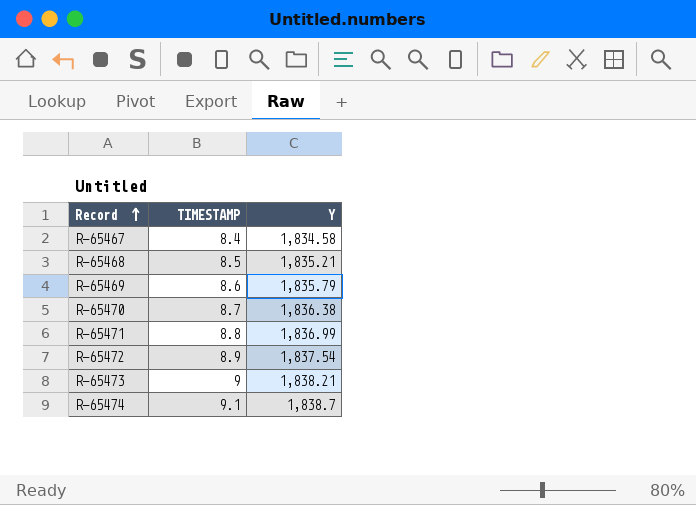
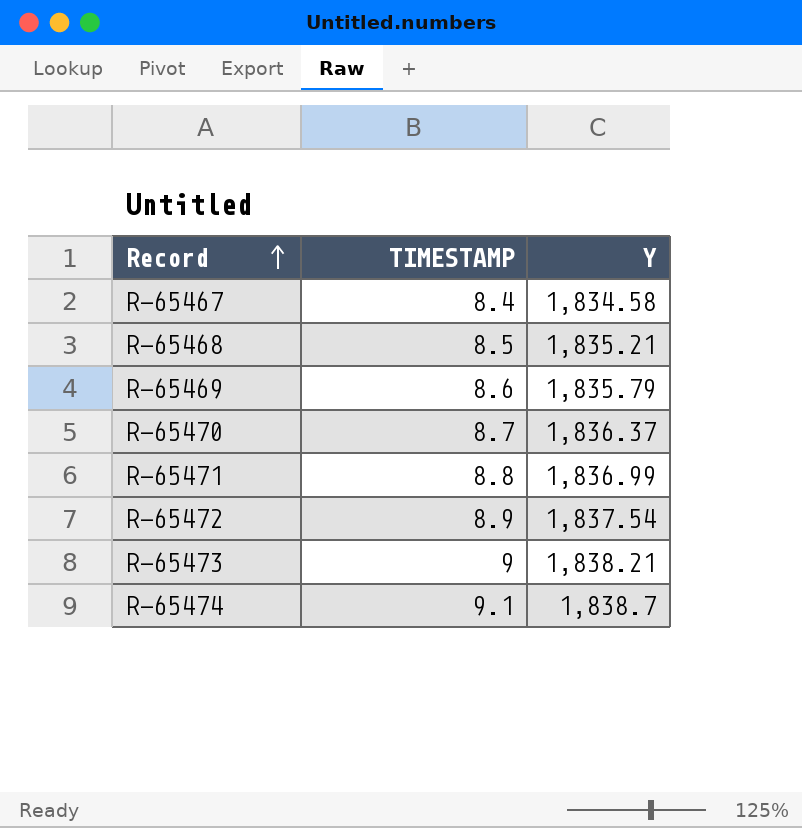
R-65470 | Y: 1,836.38 -> 1,836.37

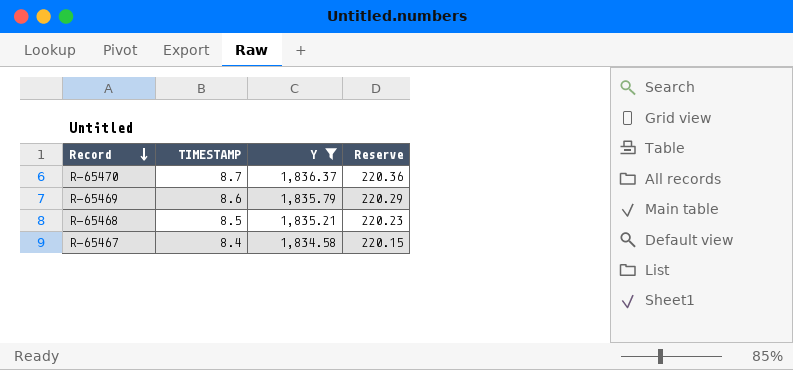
filter: none -> Y <= 1,836.37
row order: Record ascending -> Record descending
column Reserve | formula: none -> [Y] * 0.12

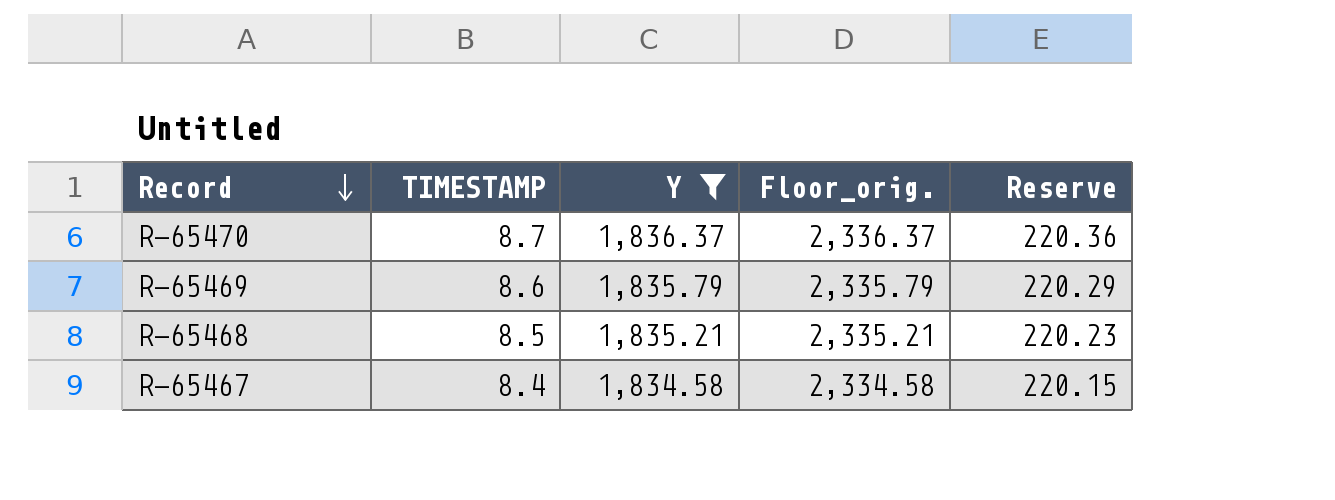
column Floor_orig. | formula: none -> [Y] + 500

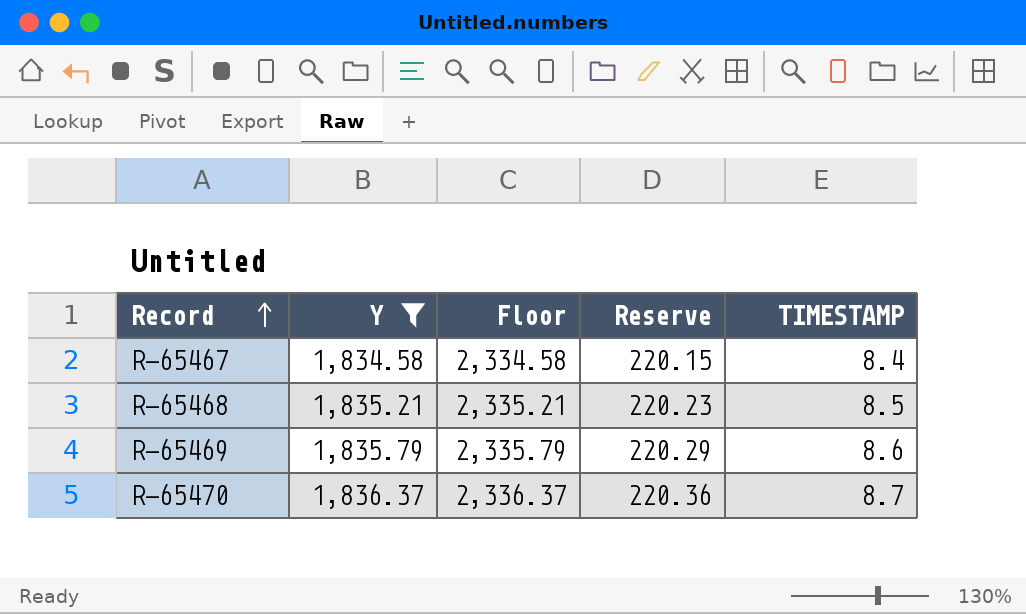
row order: Record descending -> Record ascending
column name: Floor_orig. -> Floor
column TIMESTAMP | position: 2 -> 5

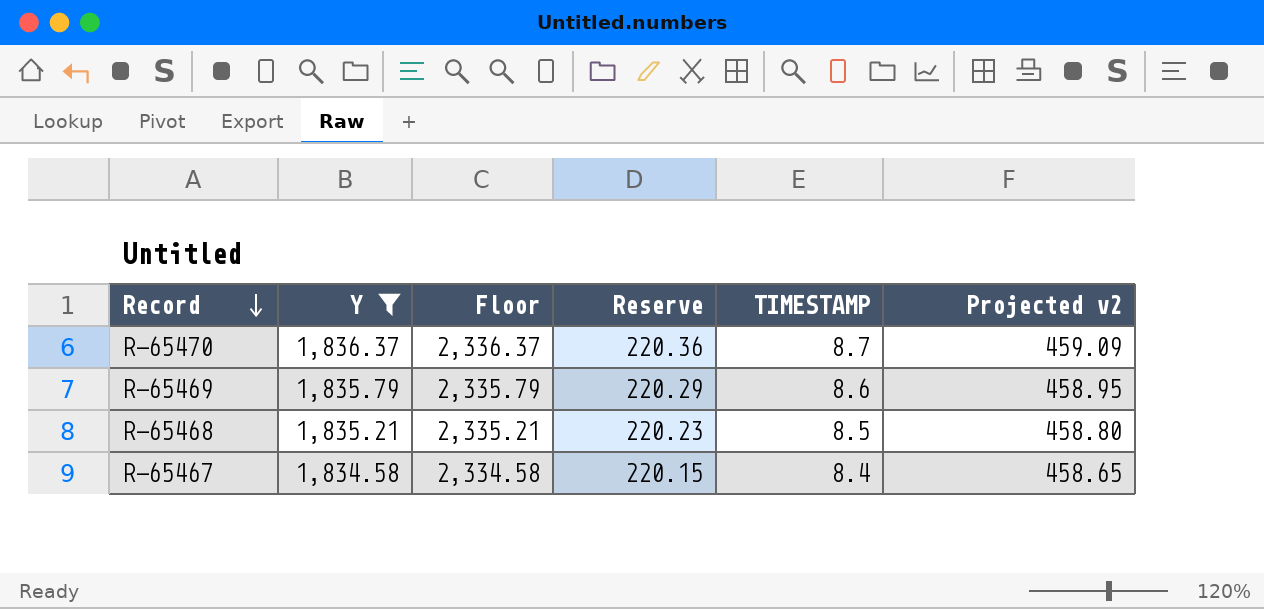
row order: Record ascending -> Record descending
column Projected v2 | formula: none -> [Y] * 0.25

